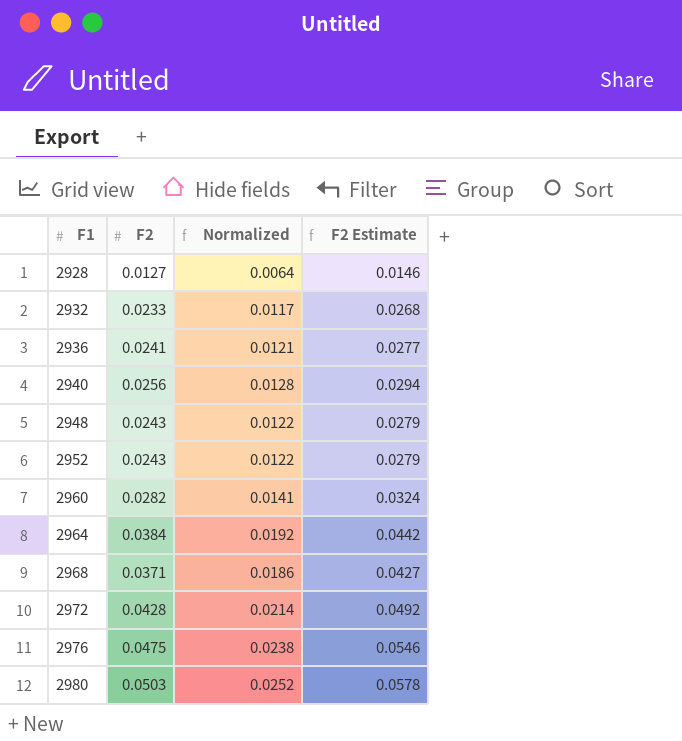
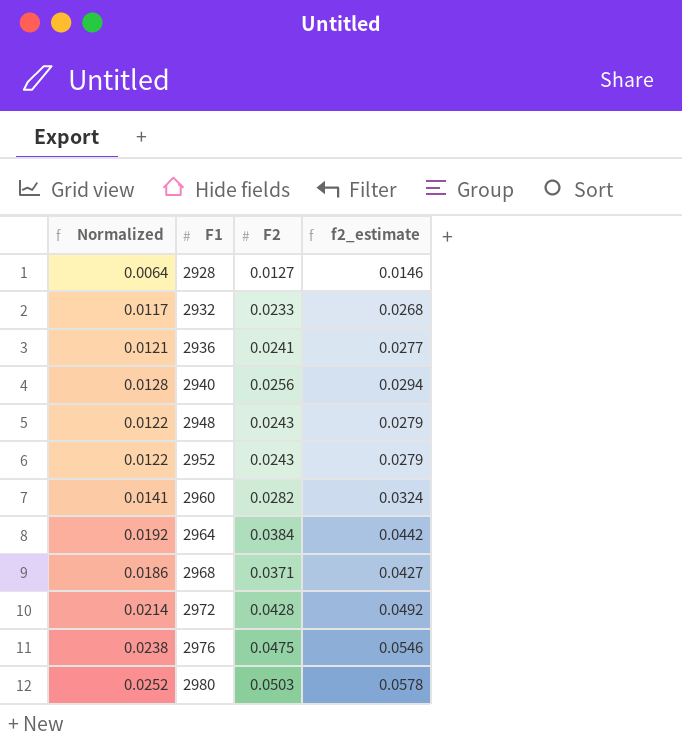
column Normalized | position: 3 -> 1
column name: F2 Estimate -> f2_estimate

